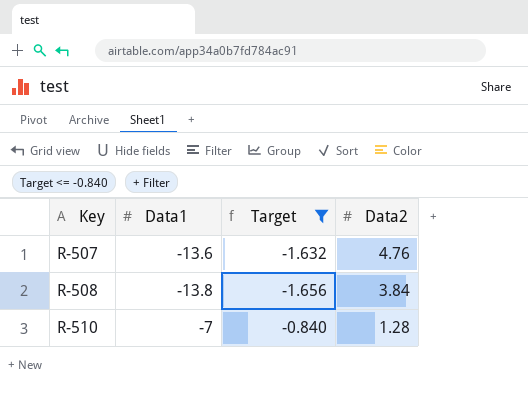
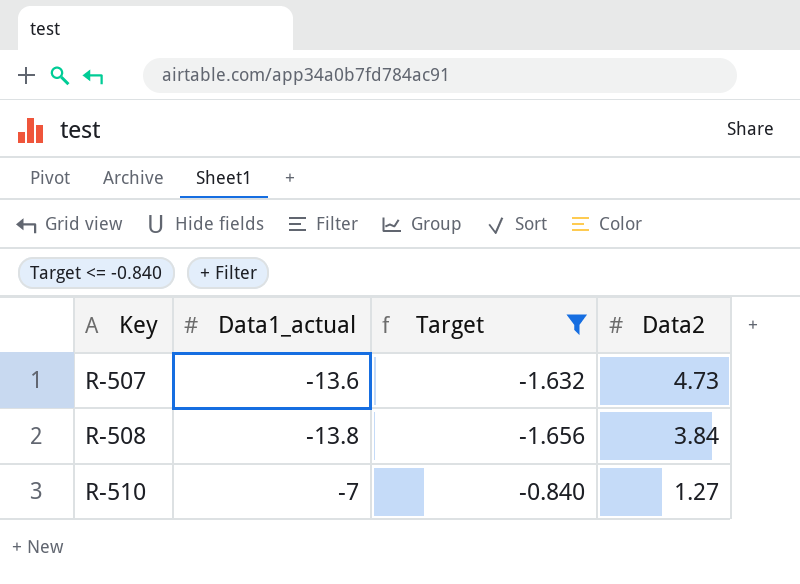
column name: Data1 -> Data1_actual
R-507 | Data2: 4.76 -> 4.73
R-510 | Data2: 1.28 -> 1.27

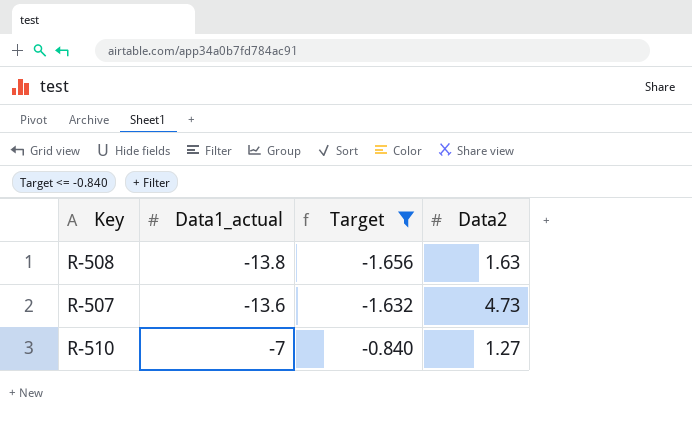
row order: Key ascending -> Data1_actual ascending
R-508 | Data2: 3.84 -> 1.63

